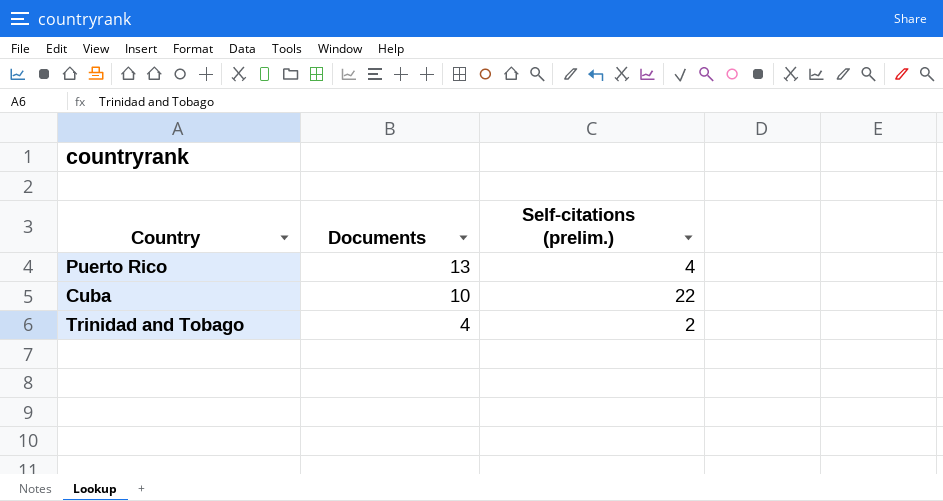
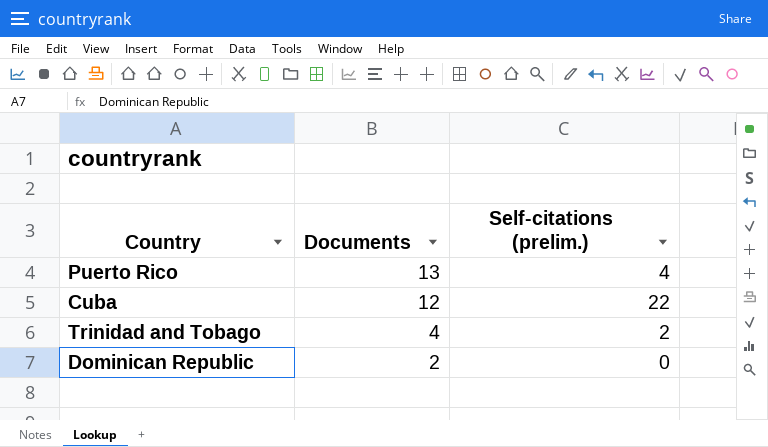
Cuba | Documents: 10 -> 12
row Dominican Republic: none -> 2 | 0

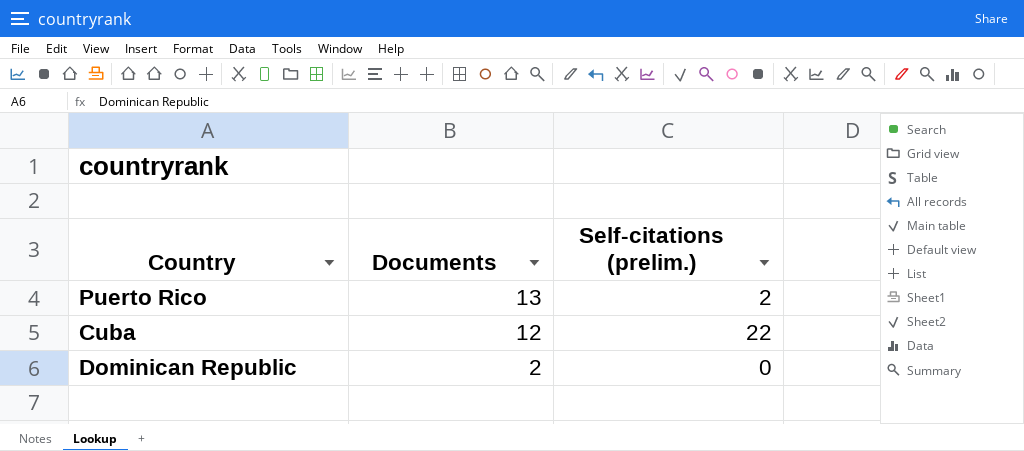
row Trinidad and Tobago: 4 | 2 -> none
Puerto Rico | Self-citations (prelim.): 4 -> 2

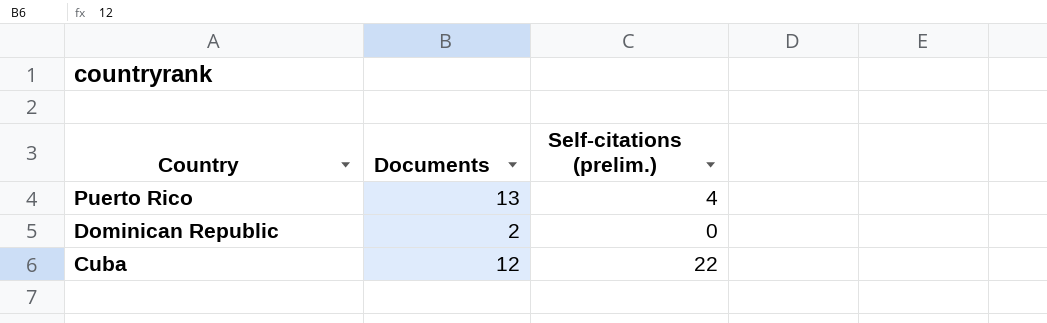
row order: Documents descending -> Country descending
Puerto Rico | Self-citations (prelim.): 2 -> 4

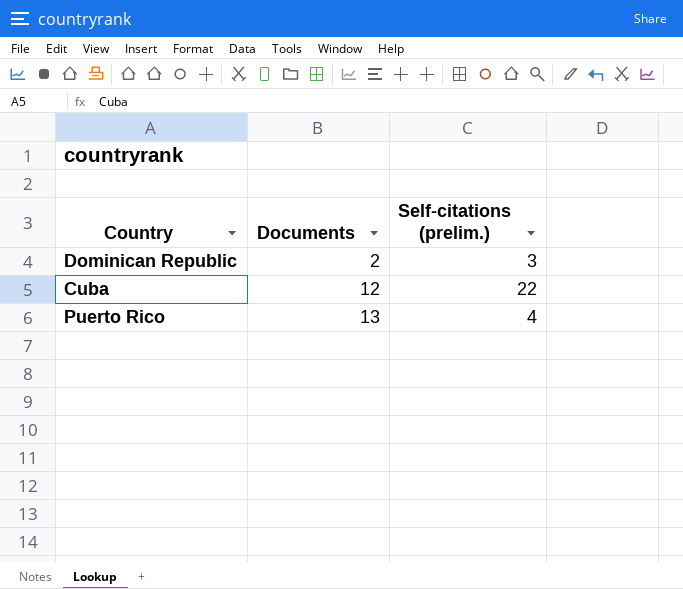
row order: Country descending -> Documents ascending
Dominican Republic | Self-citations (prelim.): 0 -> 3

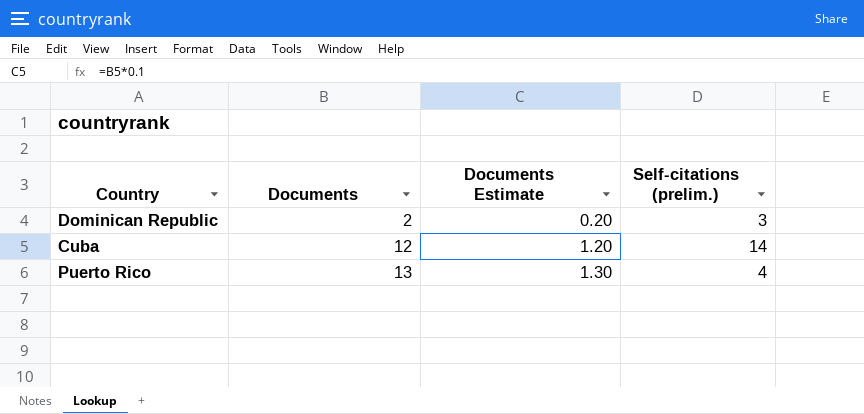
column Documents Estimate | formula: none -> [Documents] * 0.1
Cuba | Self-citations (prelim.): 22 -> 14

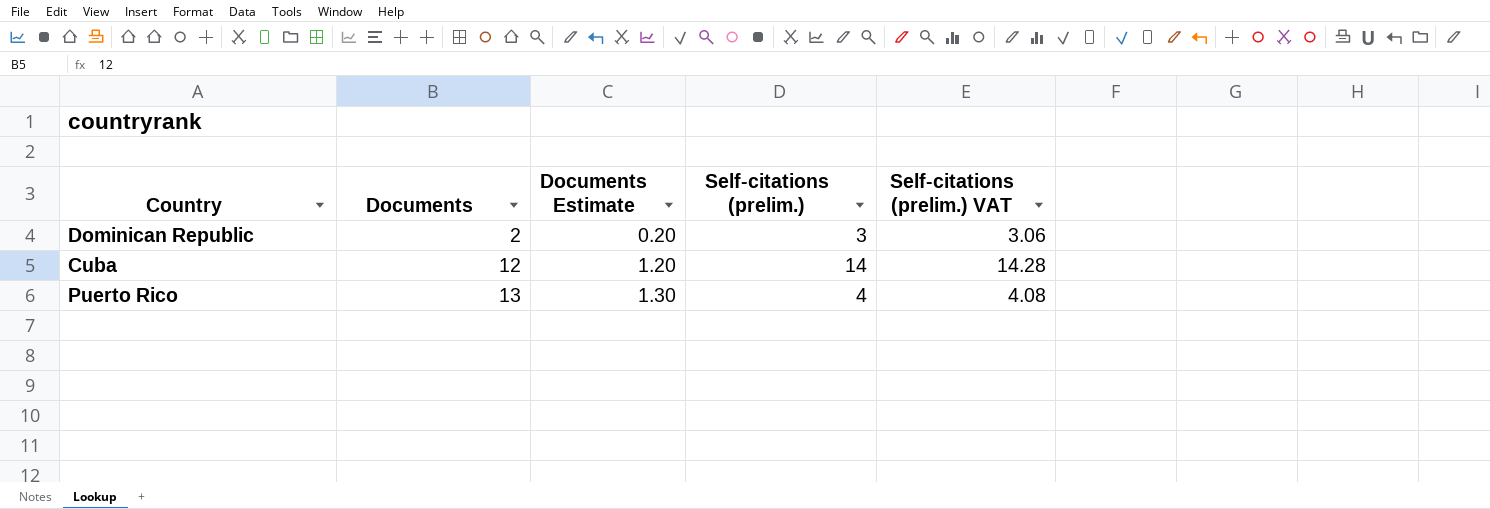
column Self-citations (prelim.) VAT | formula: none -> [Self-citations (prelim.)] * 1.02

